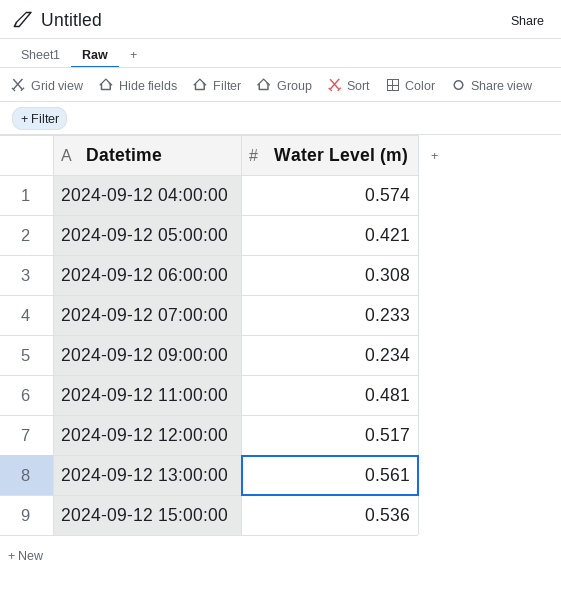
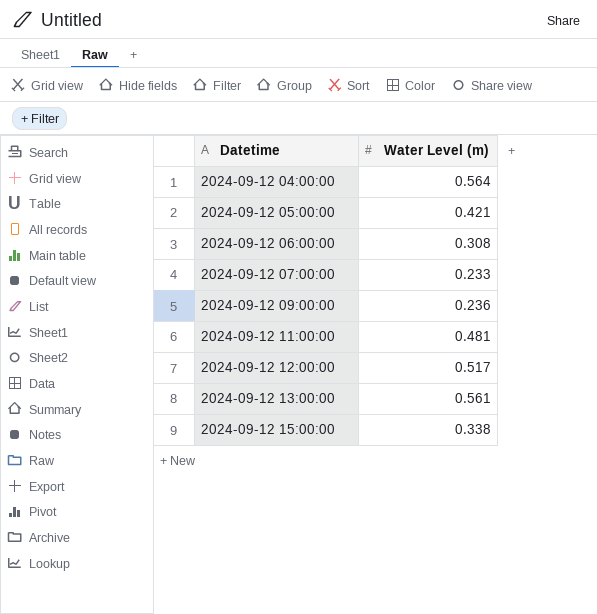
2024-09-12 04:00:00 | Water Level (m): 0.574 -> 0.564
2024-09-12 09:00:00 | Water Level (m): 0.234 -> 0.236
2024-09-12 15:00:00 | Water Level (m): 0.536 -> 0.338

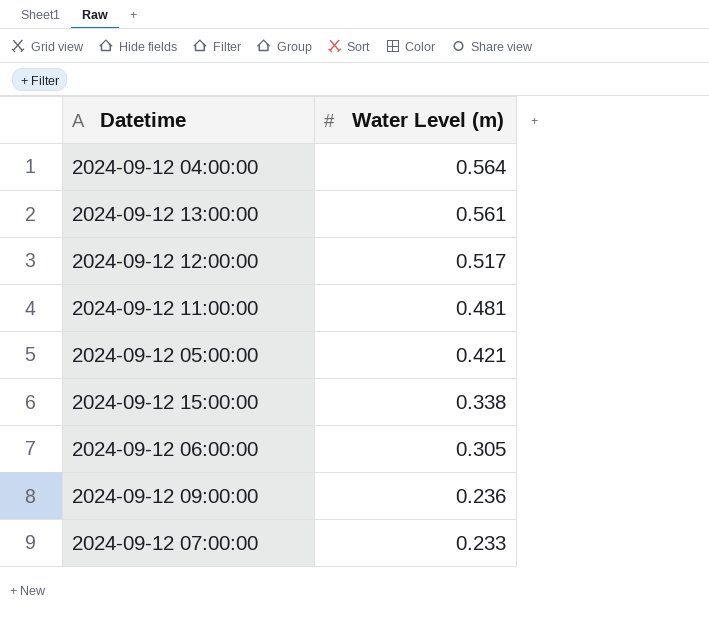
row order: Datetime ascending -> Water Level (m) descending
2024-09-12 06:00:00 | Water Level (m): 0.308 -> 0.305

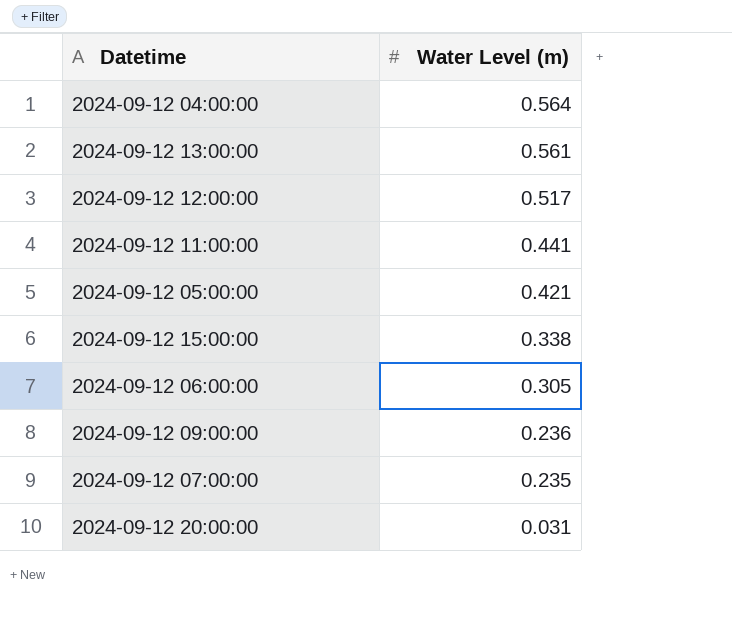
2024-09-12 11:00:00 | Water Level (m): 0.481 -> 0.441
2024-09-12 07:00:00 | Water Level (m): 0.233 -> 0.235
row 2024-09-12 20:00:00: none -> 0.031

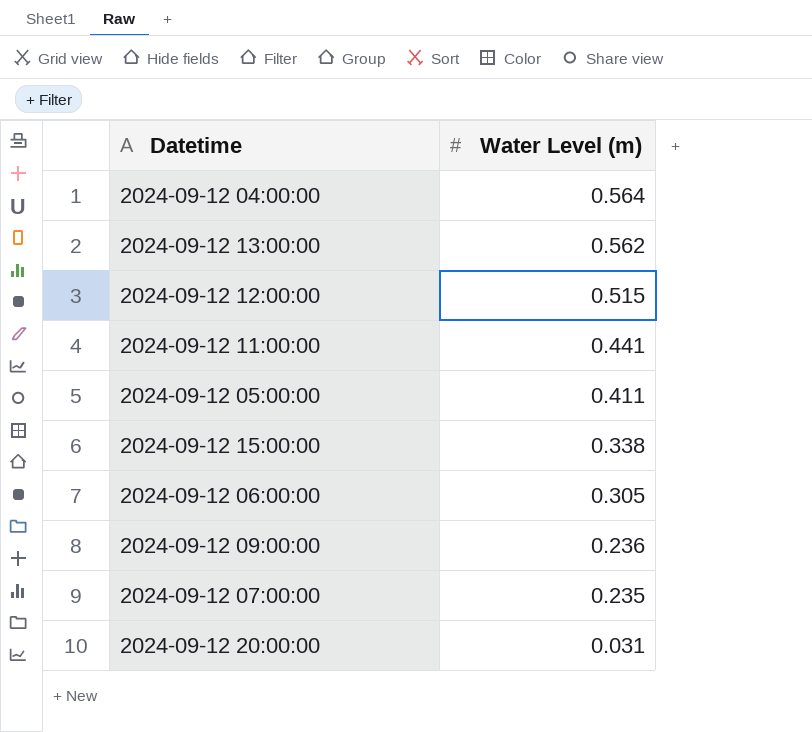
2024-09-12 13:00:00 | Water Level (m): 0.561 -> 0.562
2024-09-12 12:00:00 | Water Level (m): 0.517 -> 0.515
2024-09-12 05:00:00 | Water Level (m): 0.421 -> 0.411

